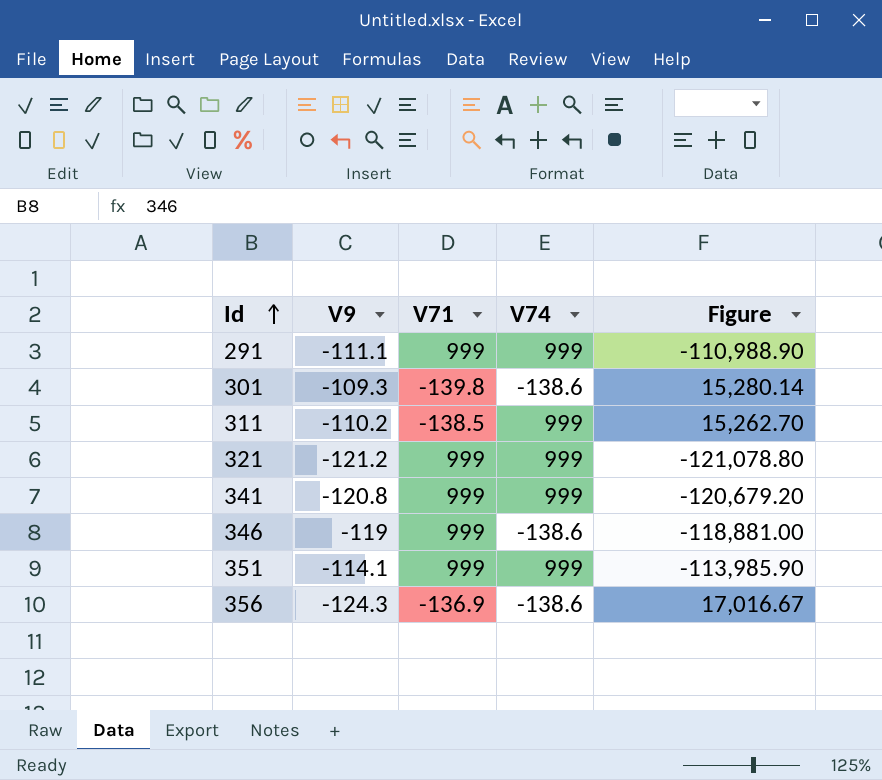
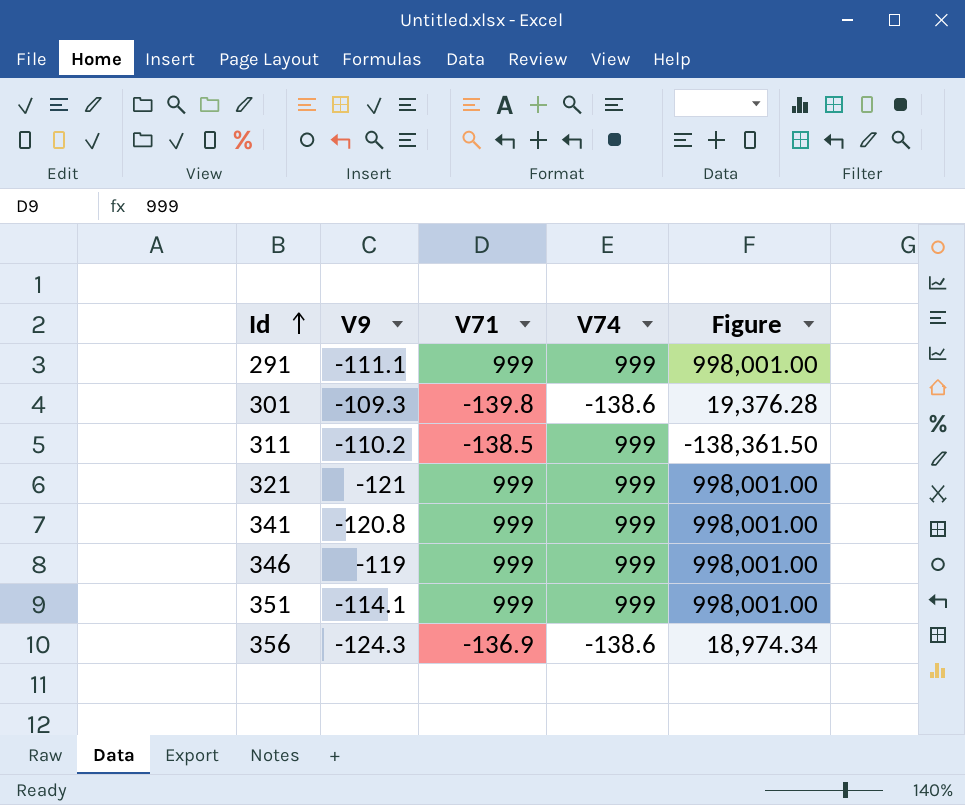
column Figure | formula: [V9] * [V71] -> [V71] * [V74]
321 | V9: -121.2 -> -121
346 | V74: -138.6 -> 999

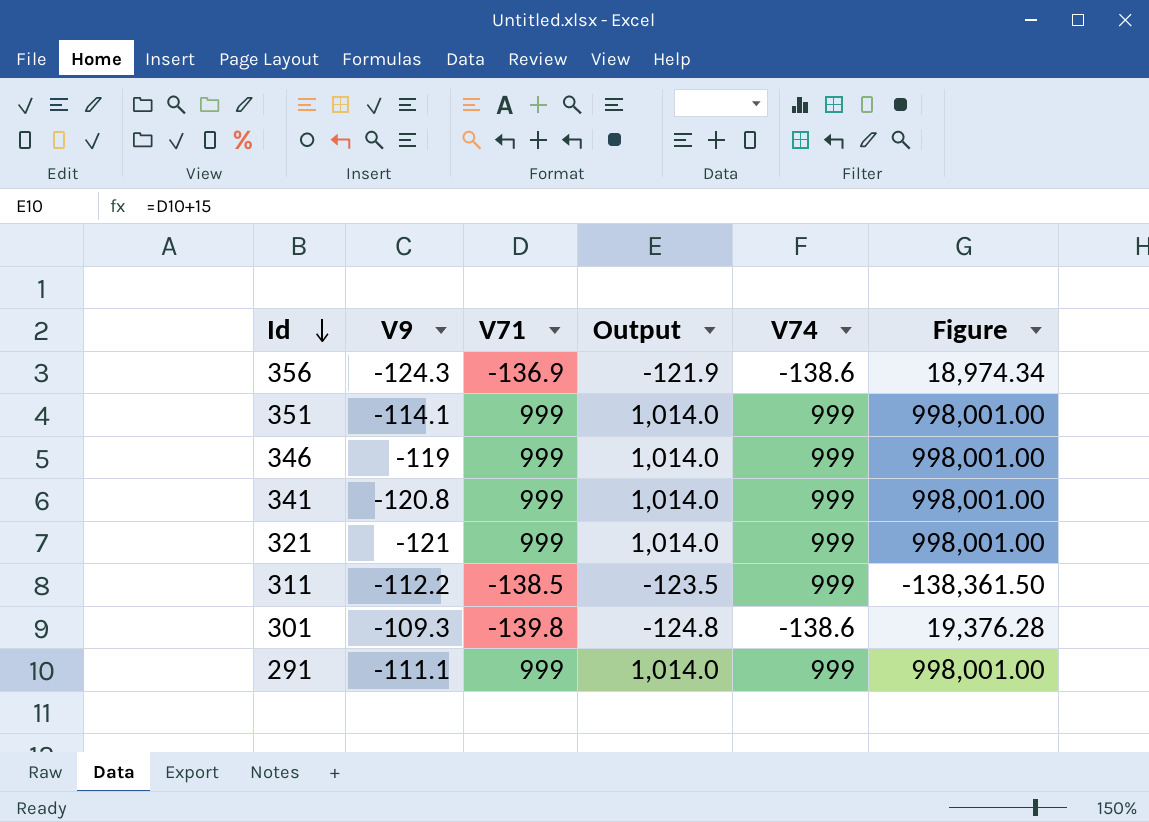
row order: Id ascending -> Id descending
column Output | formula: none -> [V71] + 15
311 | V9: -110.2 -> -112.2

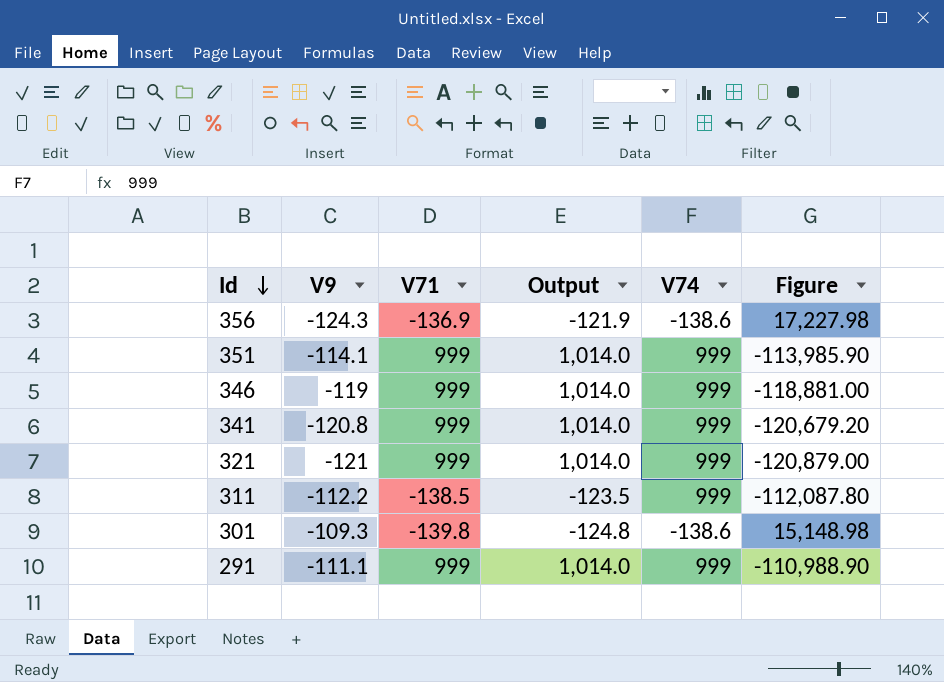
column Figure | formula: [V71] * [V74] -> [V9] * [V74]

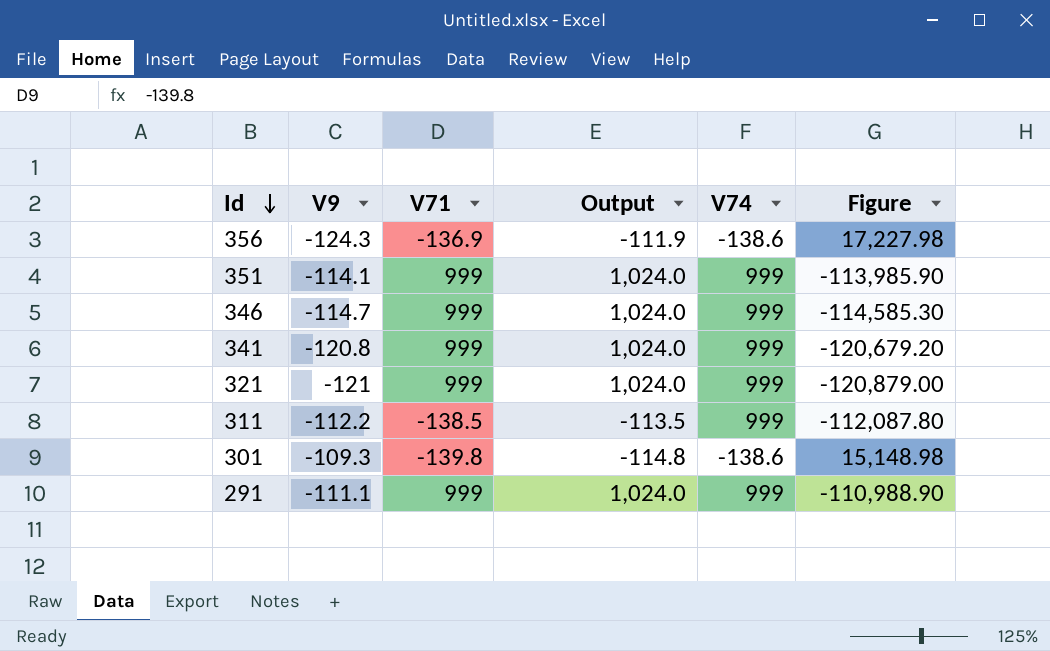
column Output | formula: [V71] + 15 -> [V71] + 25
346 | V9: -119 -> -114.7
346 | Figure: -118,881.00 -> -114,585.30

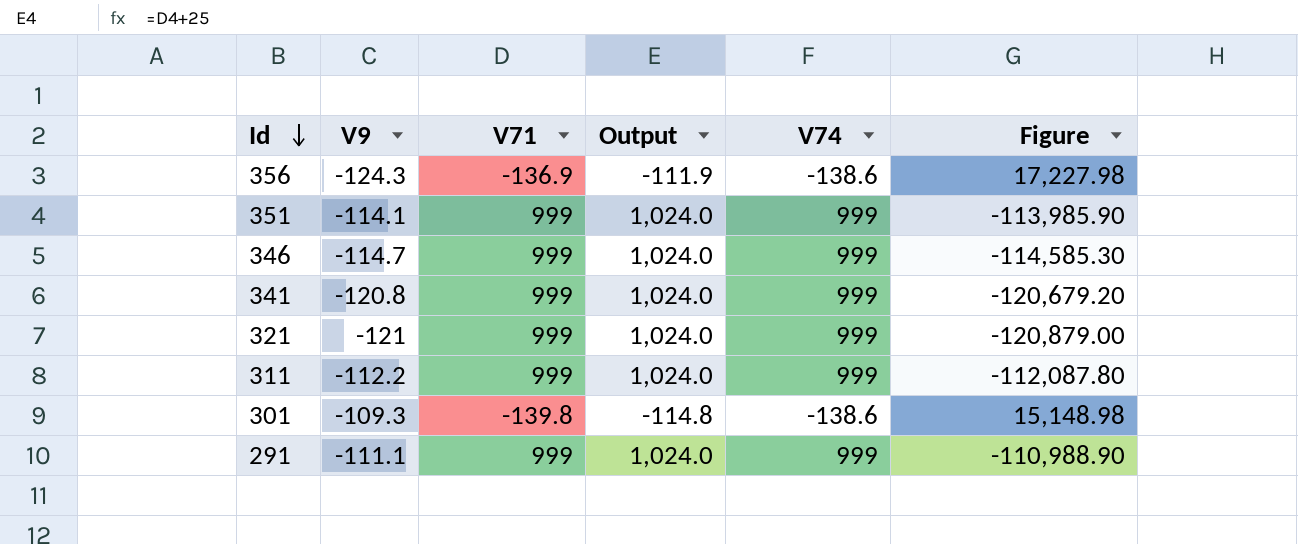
311 | V71: -138.5 -> 999
311 | Output: -113.5 -> 1,024.0

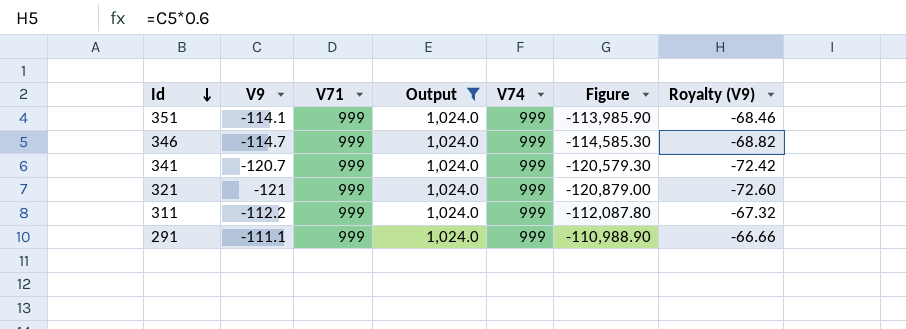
filter: none -> Output = 1,024.0
column Royalty (V9) | formula: none -> [V9] * 0.6
341 | V9: -120.8 -> -120.7
341 | Figure: -120,679.20 -> -120,579.30

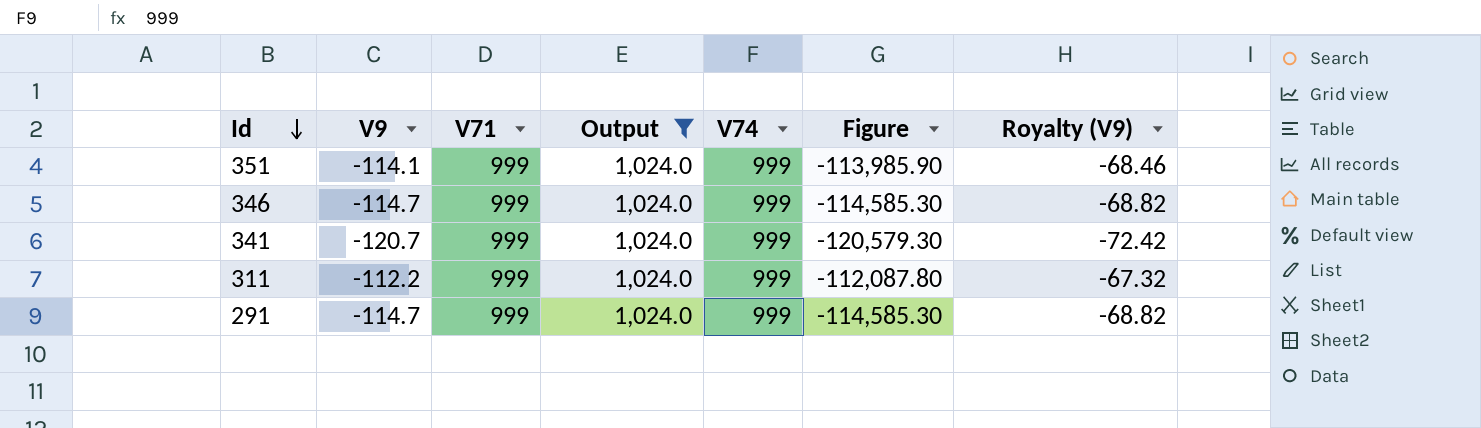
row 321: -121 | 999 | 1,024.0 | 999 | -120,879.00 | -72.60 -> none
291 | V9: -111.1 -> -114.7
291 | Figure: -110,988.90 -> -114,585.30
291 | Royalty (V9): -66.66 -> -68.82

